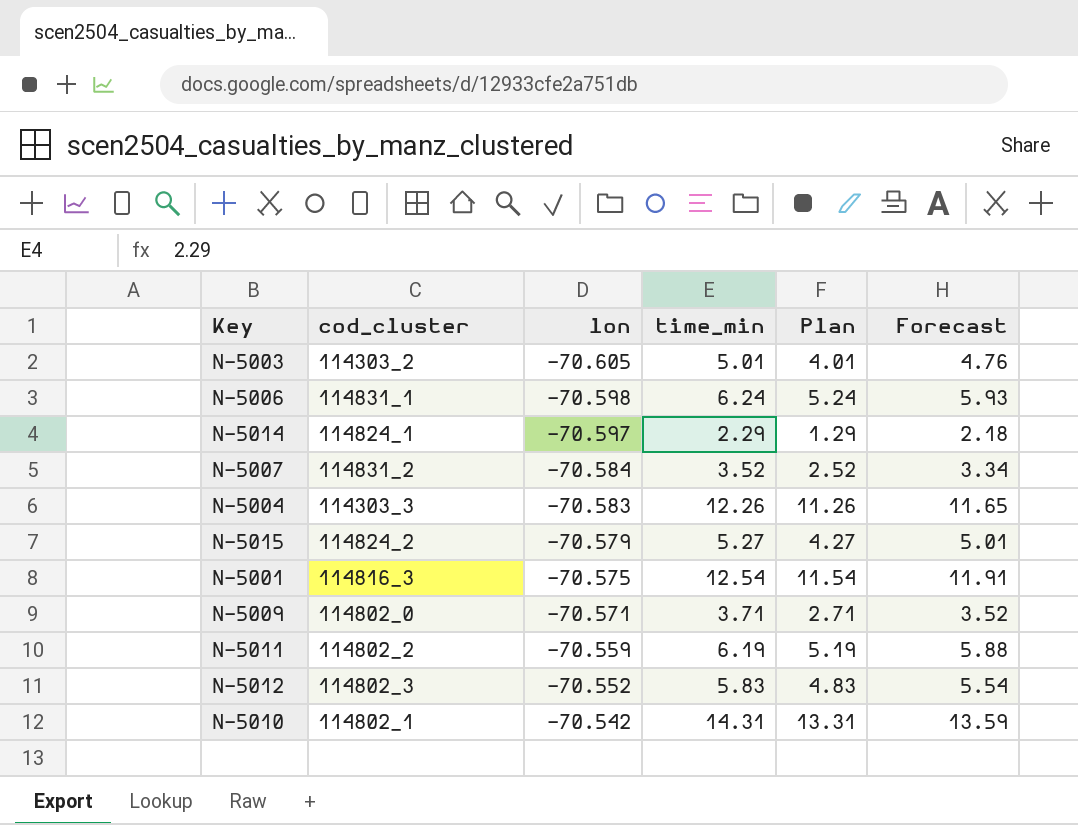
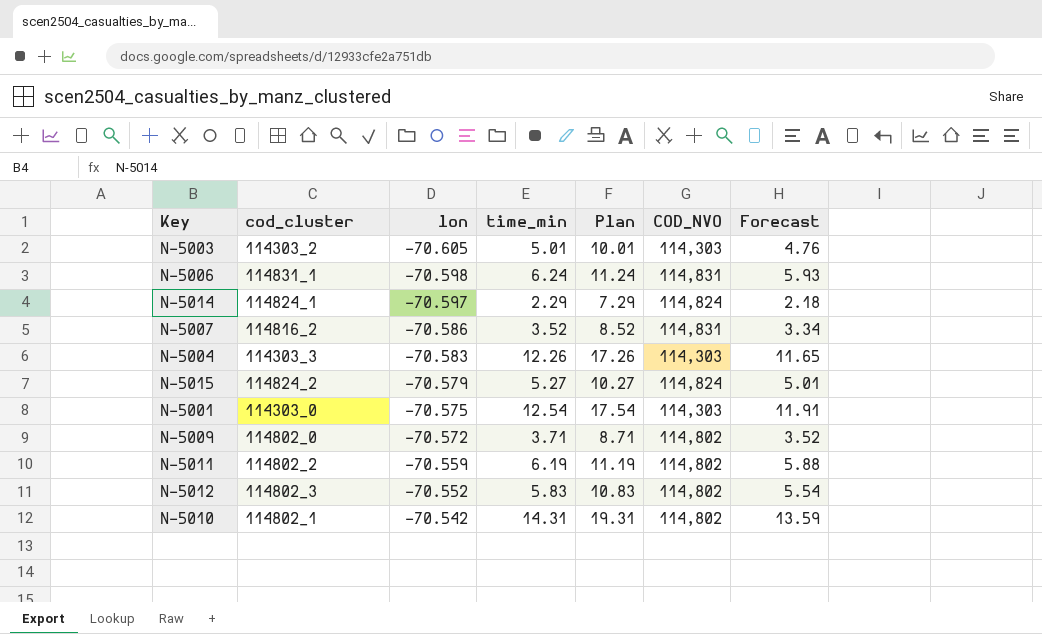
column Plan | formula: [time_min] - 1 -> [time_min] + 5
column COD_NVO | position: none -> 6
N-5007 | cod_cluster: 114831_2 -> 114816_2
N-5007 | lon: -70.584 -> -70.586
N-5001 | cod_cluster: 114816_3 -> 114303_0
N-5009 | lon: -70.571 -> -70.572

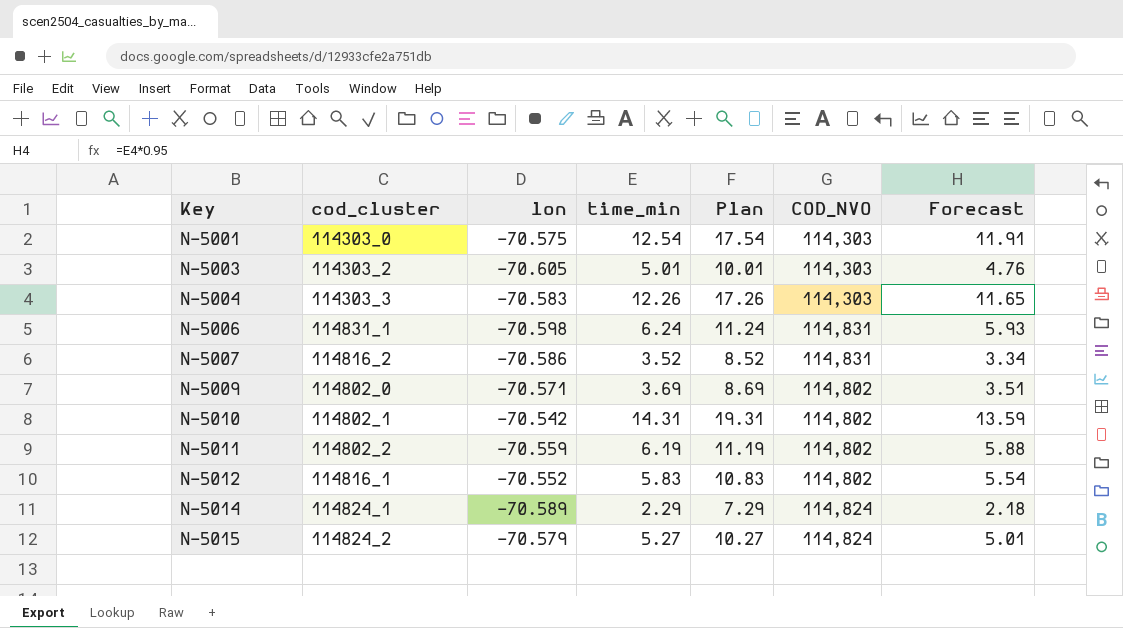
row order: lon ascending -> Key ascending
N-5009 | lon: -70.572 -> -70.571
N-5009 | time_min: 3.71 -> 3.69
N-5009 | Plan: 8.71 -> 8.69
N-5009 | Forecast: 3.52 -> 3.51
N-5012 | cod_cluster: 114802_3 -> 114816_1
N-5014 | lon: -70.597 -> -70.589

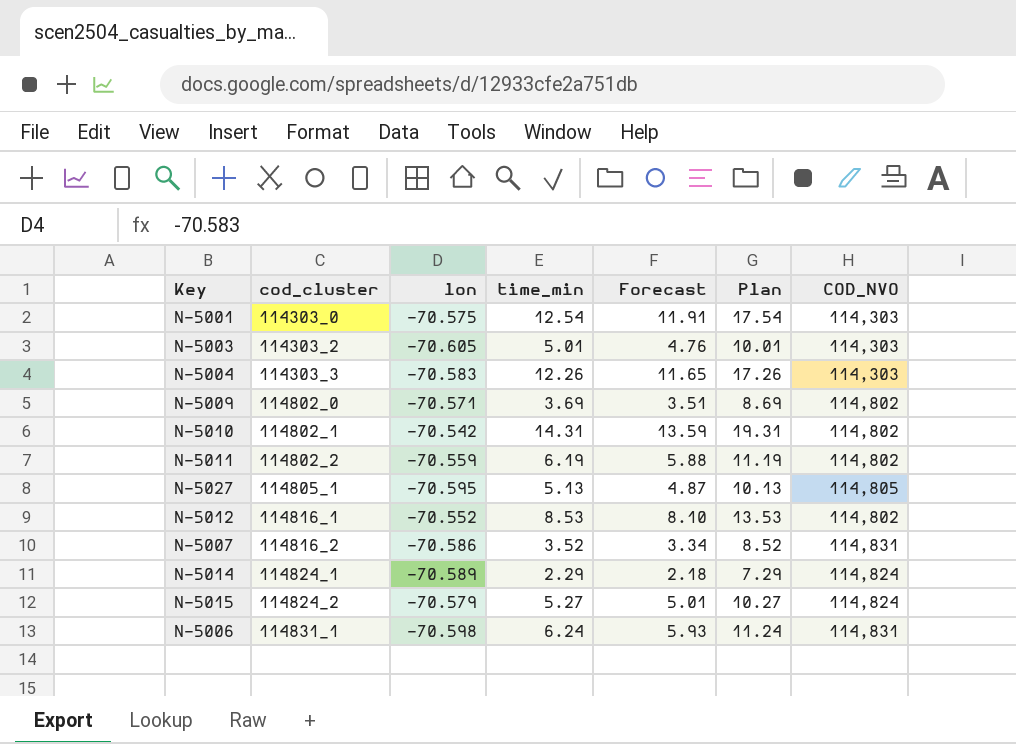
row order: Key ascending -> cod_cluster ascending
column Forecast | position: 7 -> 5
row N-5027: none -> 114805_1 | -70.595 | 5.13 | 4.87 | 10.13 | 114,805
N-5012 | time_min: 5.83 -> 8.53
N-5012 | Forecast: 5.54 -> 8.10
N-5012 | Plan: 10.83 -> 13.53

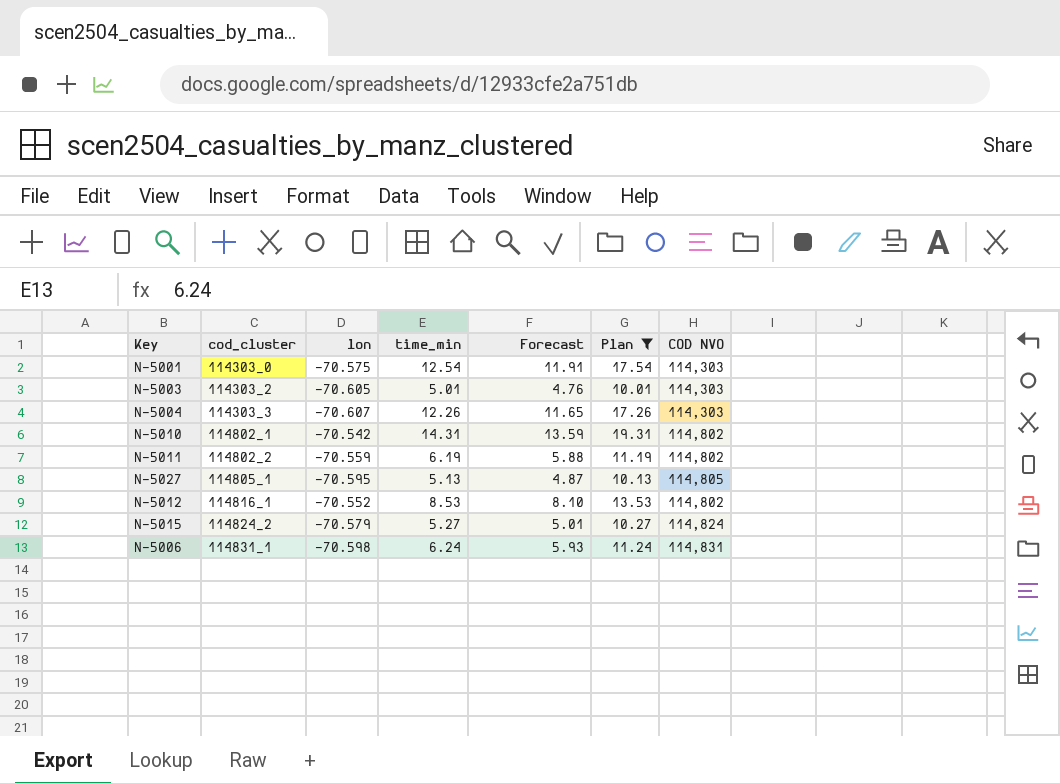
filter: none -> Plan >= 10.01
column name: COD_NVO -> COD NVO
N-5004 | lon: -70.583 -> -70.607

